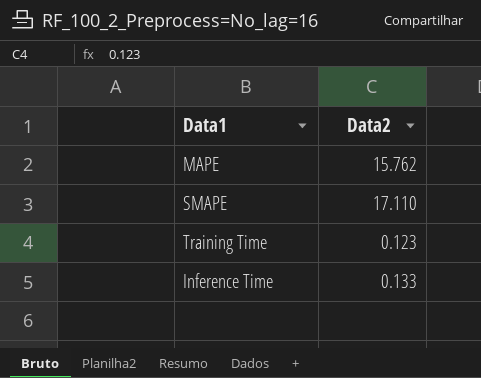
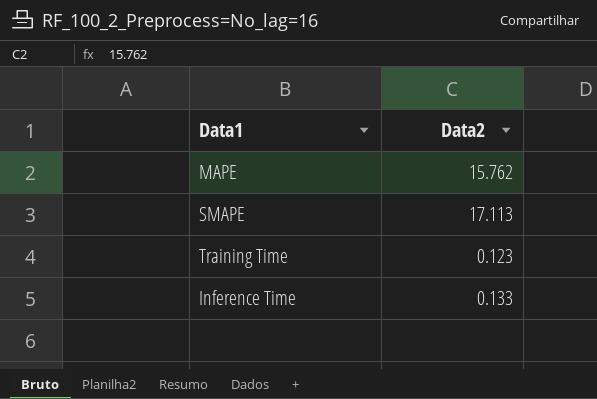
SMAPE | Data2: 17.110 -> 17.113

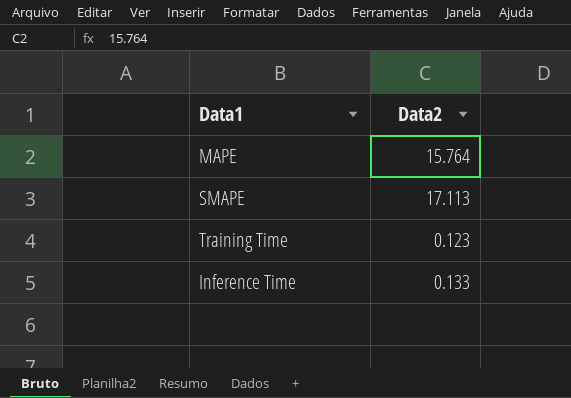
MAPE | Data2: 15.762 -> 15.764

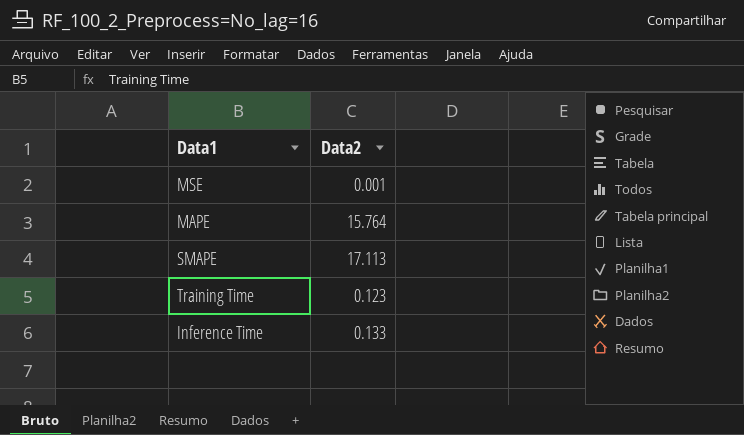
row MSE: none -> 0.001

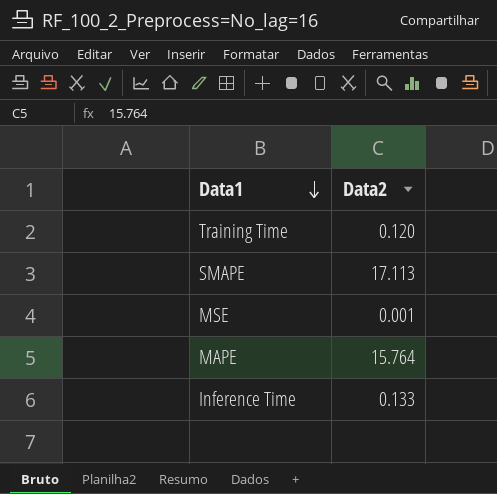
row order: none -> Data1 descending
Training Time | Data2: 0.123 -> 0.120

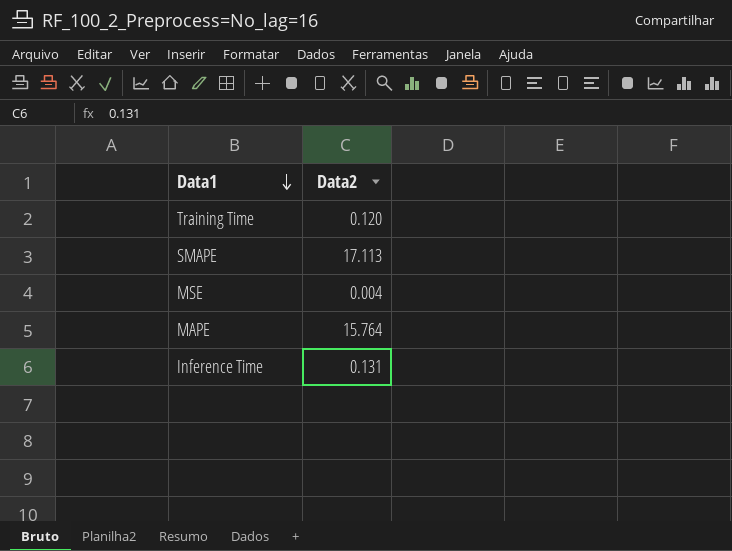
MSE | Data2: 0.001 -> 0.004
Inference Time | Data2: 0.133 -> 0.131

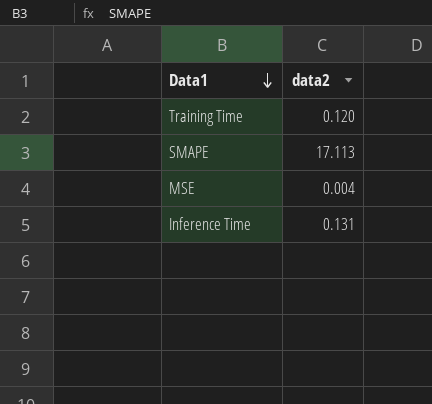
column name: Data2 -> data2
row MAPE: 15.764 -> none

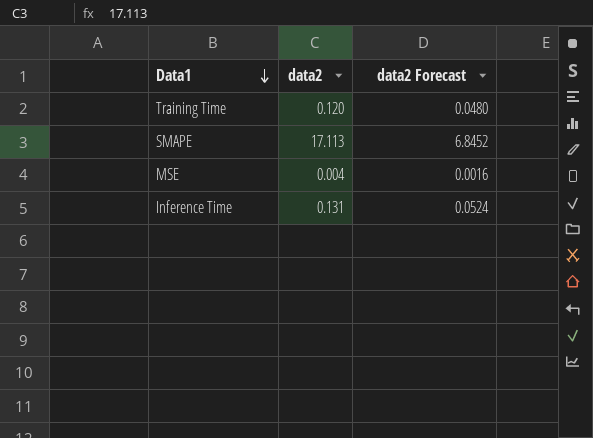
column data2 Forecast | formula: none -> [data2] * 0.4

